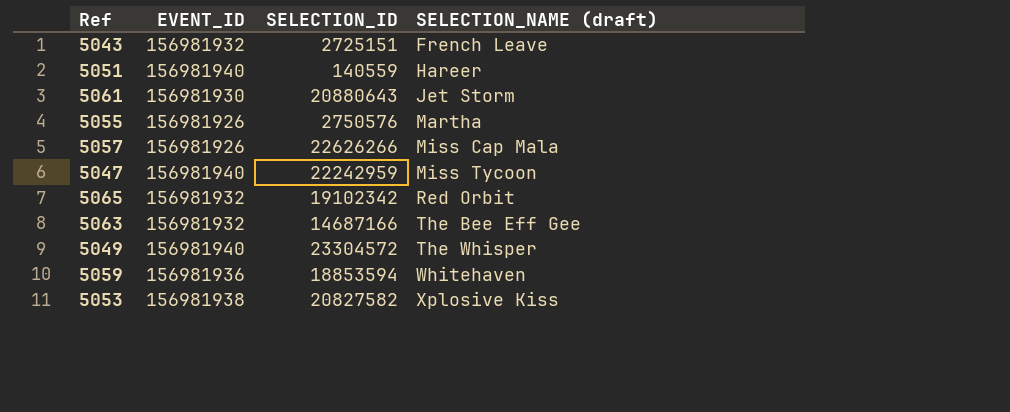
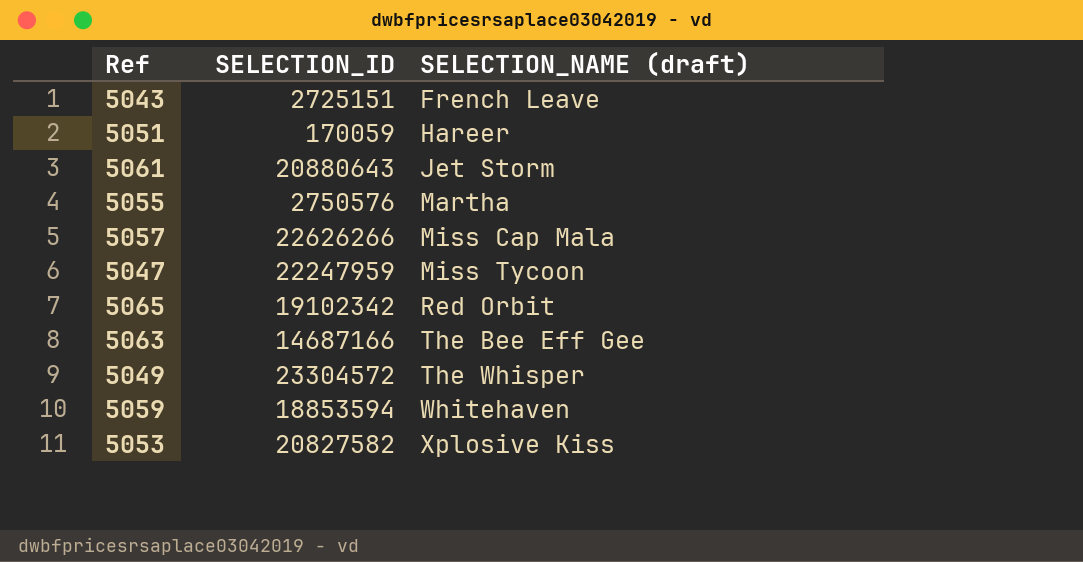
column EVENT_ID | position: 2 -> none
5051 | SELECTION_ID: 140559 -> 170059
5047 | SELECTION_ID: 22242959 -> 22247959

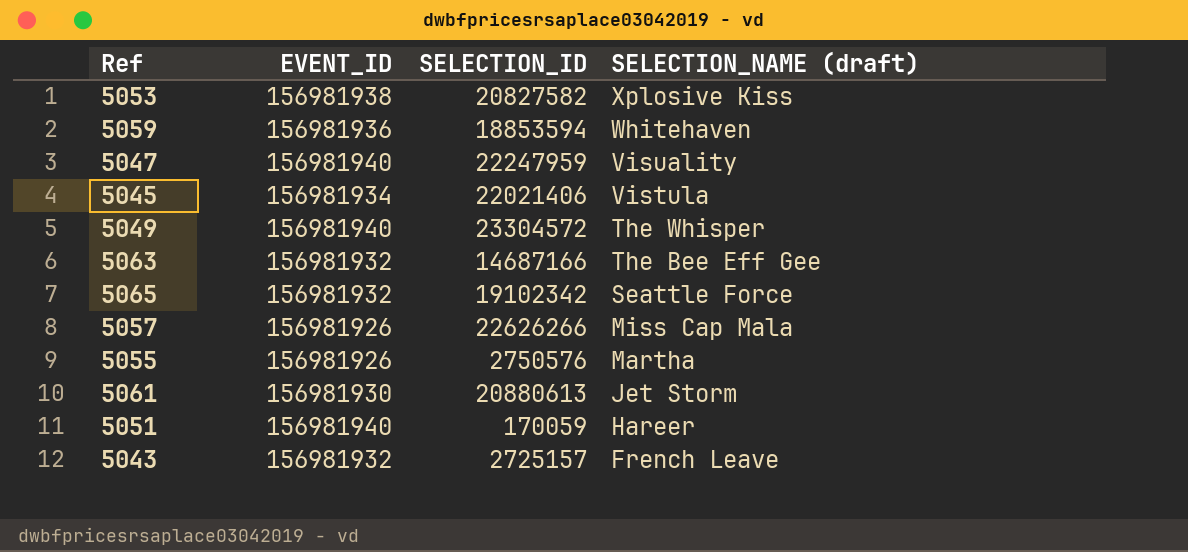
row order: SELECTION_NAME (draft) ascending -> SELECTION_NAME (draft) descending
column EVENT_ID | position: none -> 2
5047 | SELECTION_NAME (draft): Miss Tycoon -> Visuality
row 5045: none -> 156981934 | 22021406 | Vistula
5065 | SELECTION_NAME (draft): Red Orbit -> Seattle Force
5061 | SELECTION_ID: 20880643 -> 20880613
5043 | SELECTION_ID: 2725151 -> 2725157

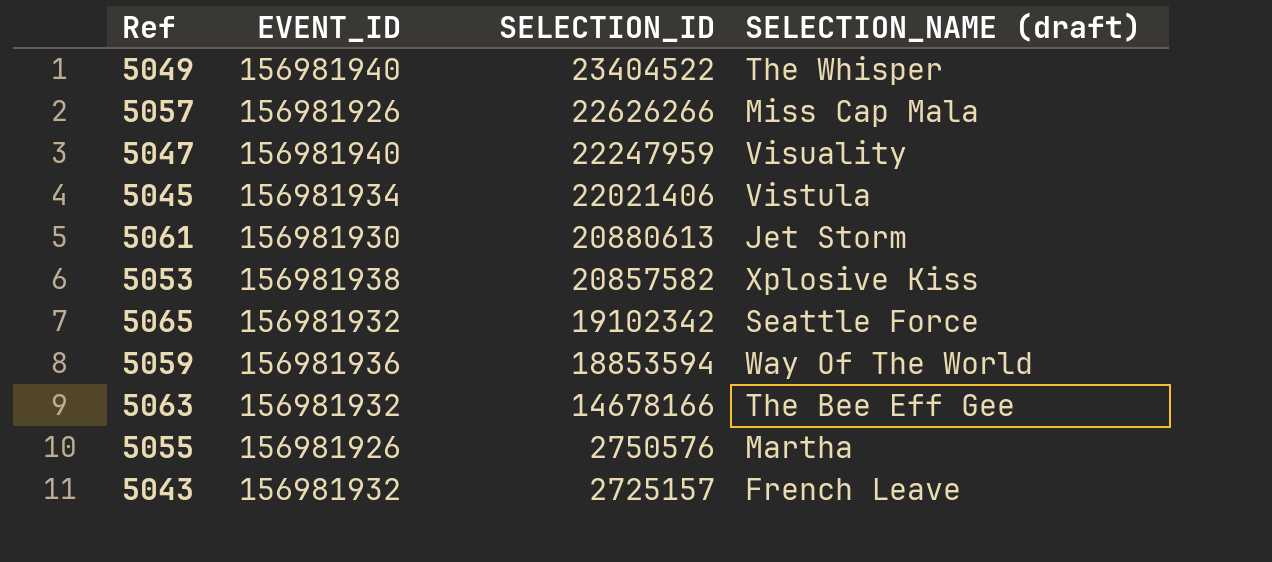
row order: SELECTION_NAME (draft) descending -> SELECTION_ID descending
row 5051: 156981940 | 170059 | Hareer -> none
5049 | SELECTION_ID: 23304572 -> 23404522
5053 | SELECTION_ID: 20827582 -> 20857582
5059 | SELECTION_NAME (draft): Whitehaven -> Way Of The World
5063 | SELECTION_ID: 14687166 -> 14678166

